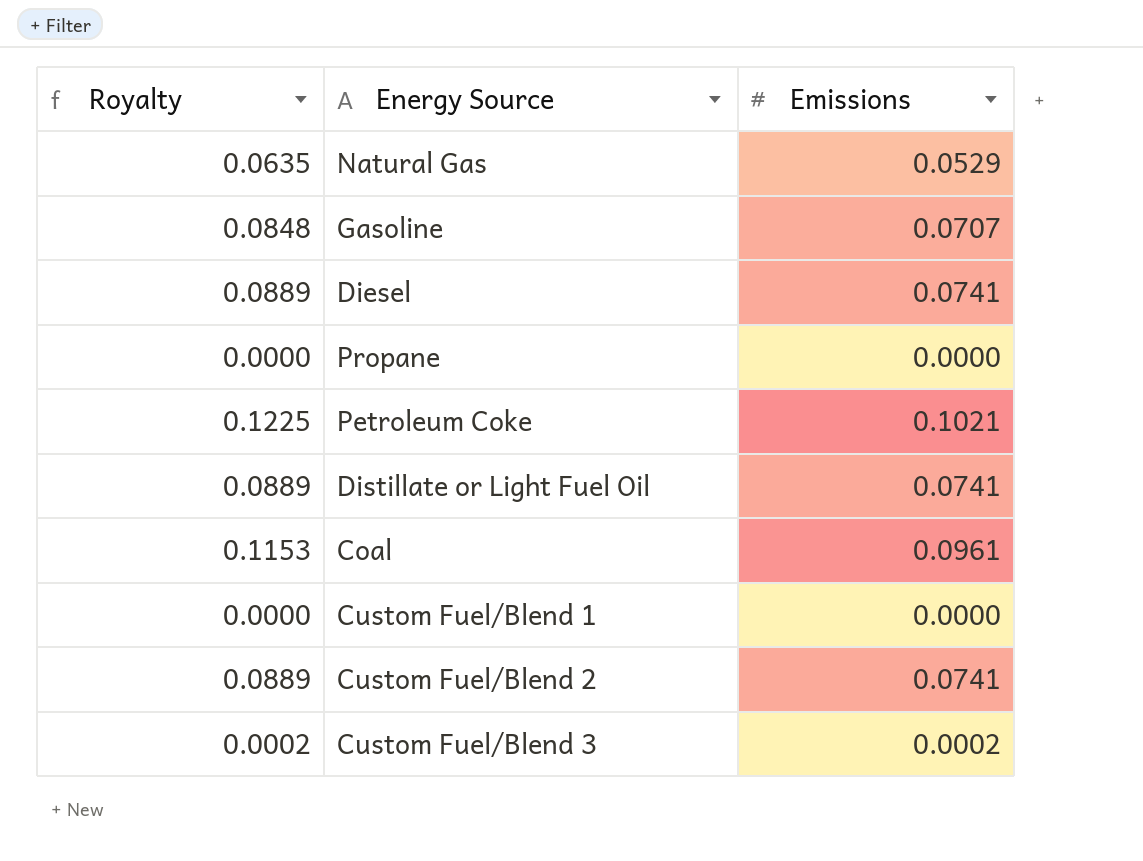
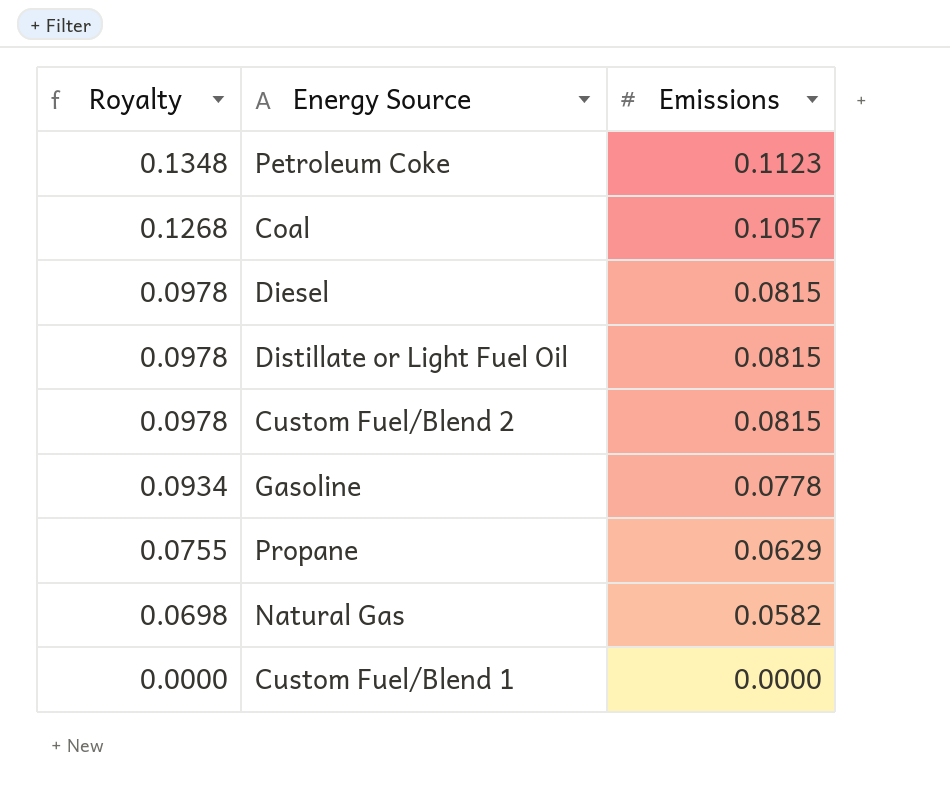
row order: none -> Royalty descending
row Custom Fuel/Blend 3: 0.0002 | 0.0002 -> none
Petroleum Coke | Royalty: 0.1225 -> 0.1348
Petroleum Coke | Emissions: 0.1021 -> 0.1123
Coal | Royalty: 0.1153 -> 0.1268
Coal | Emissions: 0.0961 -> 0.1057
Diesel | Royalty: 0.0889 -> 0.0978
Diesel | Emissions: 0.0741 -> 0.0815
Distillate or Light Fuel Oil | Royalty: 0.0889 -> 0.0978
Distillate or Light Fuel Oil | Emissions: 0.0741 -> 0.0815
Custom Fuel/Blend 2 | Royalty: 0.0889 -> 0.0978
Custom Fuel/Blend 2 | Emissions: 0.0741 -> 0.0815
Gasoline | Royalty: 0.0848 -> 0.0934
Gasoline | Emissions: 0.0707 -> 0.0778
Propane | Royalty: 0.0000 -> 0.0755
Propane | Emissions: 0.0000 -> 0.0629
Natural Gas | Royalty: 0.0635 -> 0.0698
Natural Gas | Emissions: 0.0529 -> 0.0582

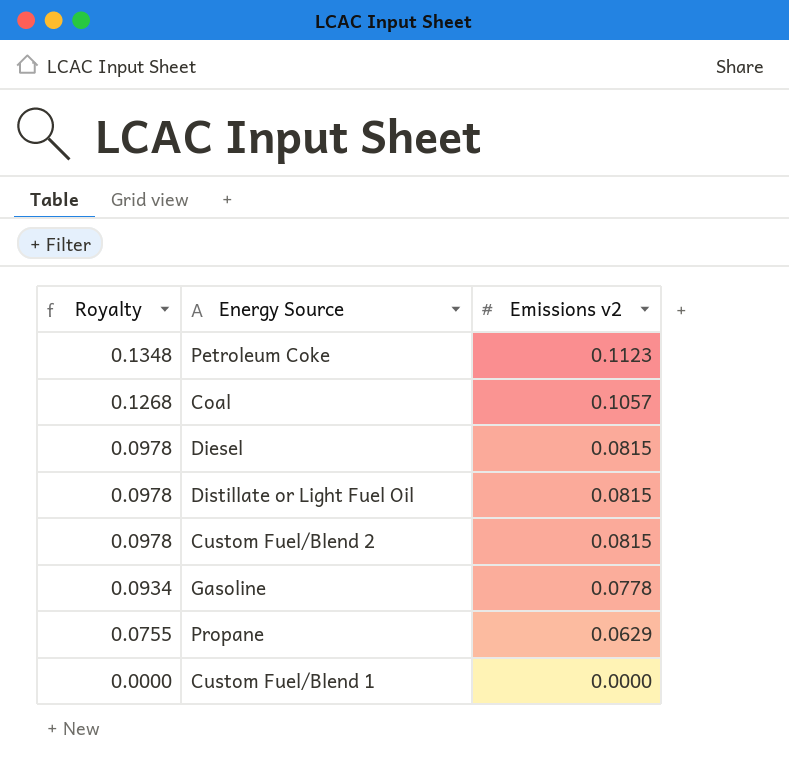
column name: Emissions -> Emissions v2
row Natural Gas: 0.0698 | 0.0582 -> none

